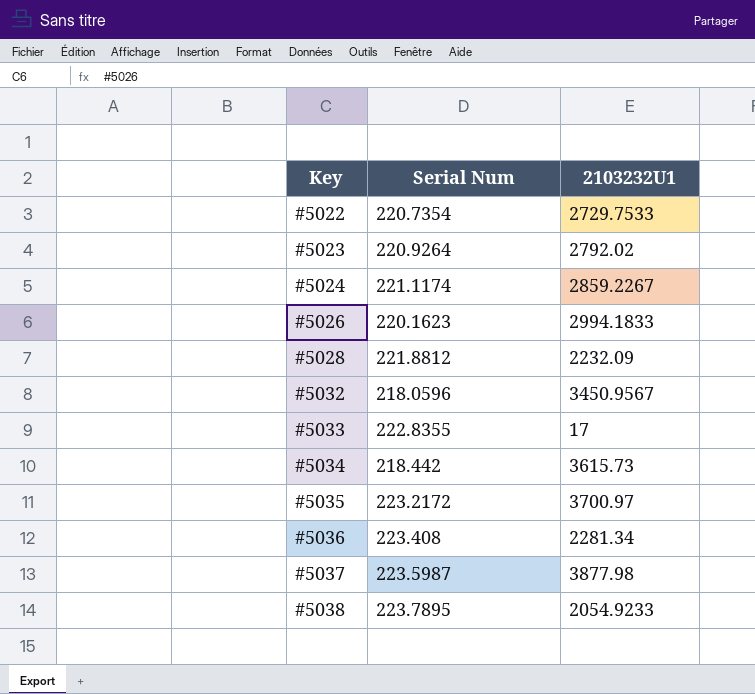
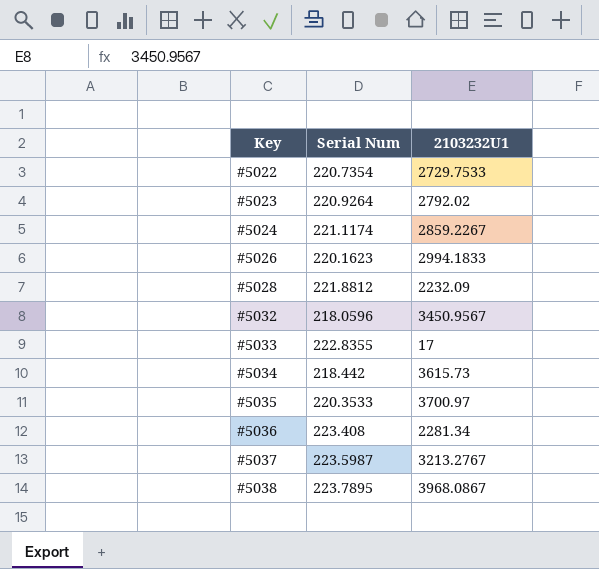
#5035 | Serial Num: 223.2172 -> 220.3533
#5037 | 2103232U1: 3877.98 -> 3213.2767
#5038 | 2103232U1: 2054.9233 -> 3968.0867

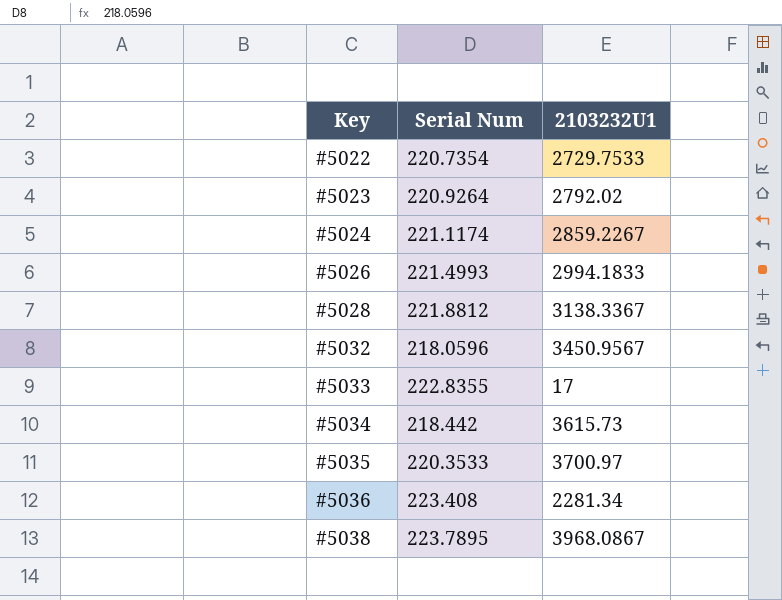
row #5037: 223.5987 | 3213.2767 -> none
#5026 | Serial Num: 220.1623 -> 221.4993
#5028 | 2103232U1: 2232.09 -> 3138.3367

